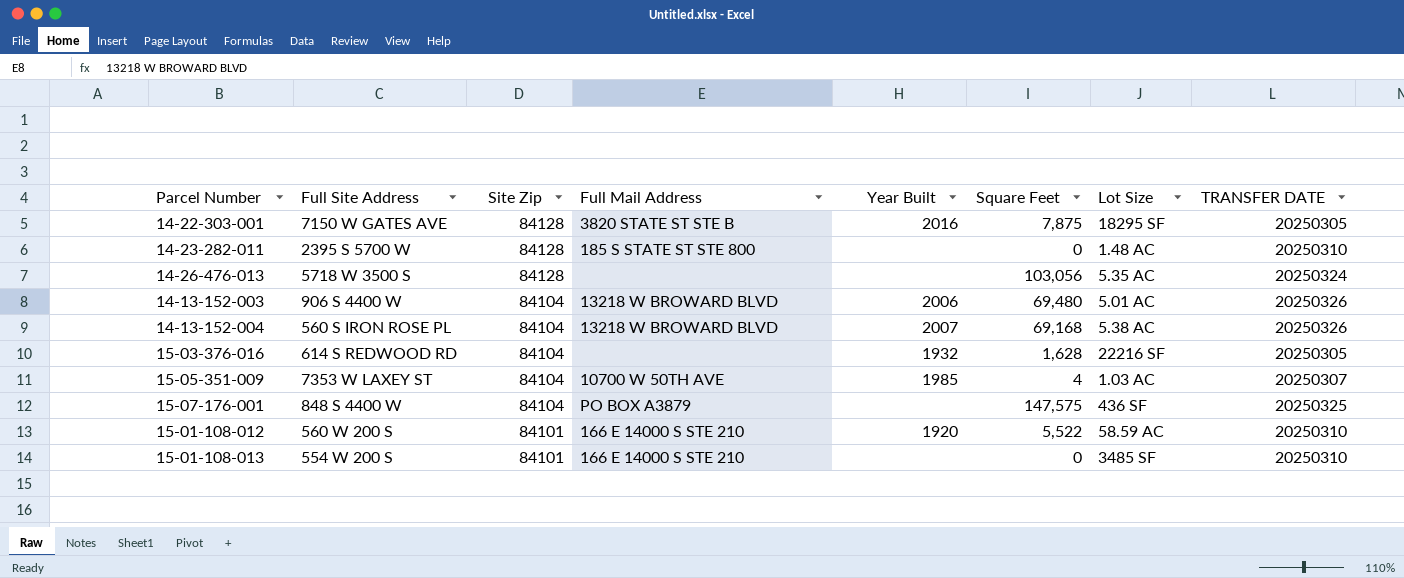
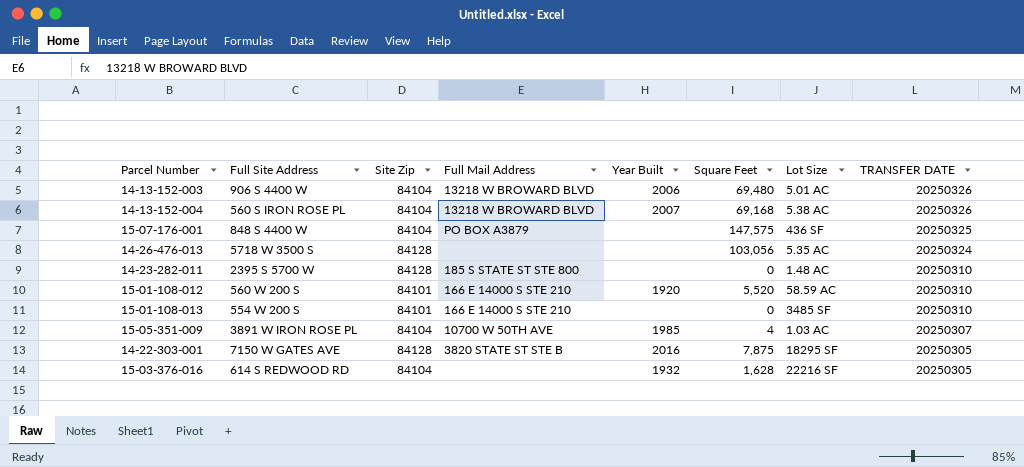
row order: Site Zip descending -> TRANSFER DATE descending
15-01-108-012 | Square Feet: 5,522 -> 5,520
15-05-351-009 | Full Site Address: 7353 W LAXEY ST -> 3891 W IRON ROSE PL

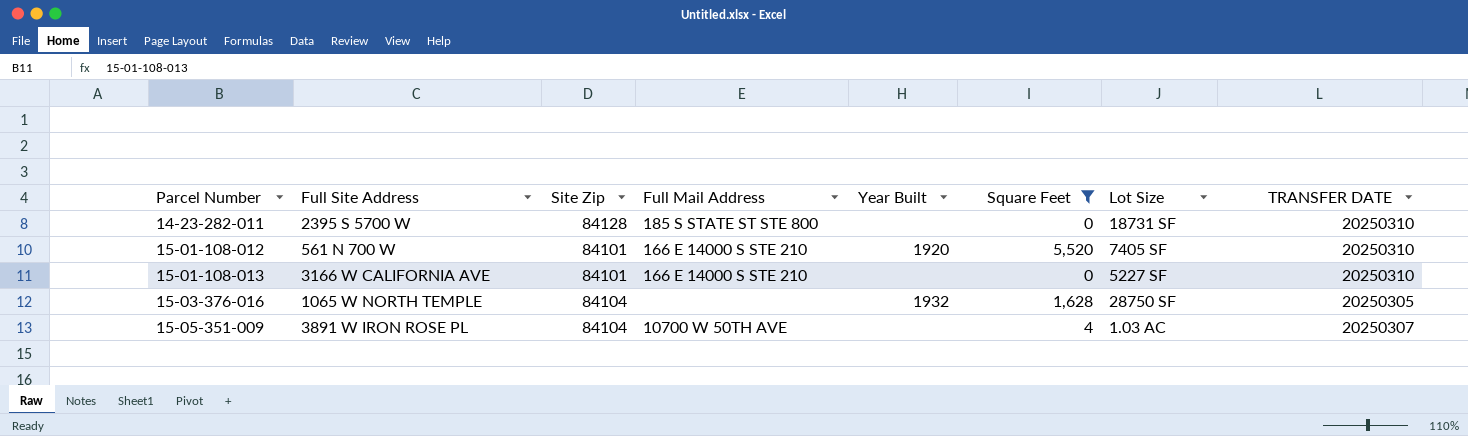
filter: none -> Square Feet <= 5,520
row order: TRANSFER DATE descending -> Parcel Number ascending
14-23-282-011 | Lot Size: 1.48 AC -> 18731 SF
15-01-108-012 | Full Site Address: 560 W 200 S -> 561 N 700 W
15-01-108-012 | Lot Size: 58.59 AC -> 7405 SF
15-01-108-013 | Full Site Address: 554 W 200 S -> 3166 W CALIFORNIA AVE
15-01-108-013 | Lot Size: 3485 SF -> 5227 SF
15-03-376-016 | Full Site Address: 614 S REDWOOD RD -> 1065 W NORTH TEMPLE
15-03-376-016 | Lot Size: 22216 SF -> 28750 SF
15-05-351-009 | Year Built: 1985 -> none

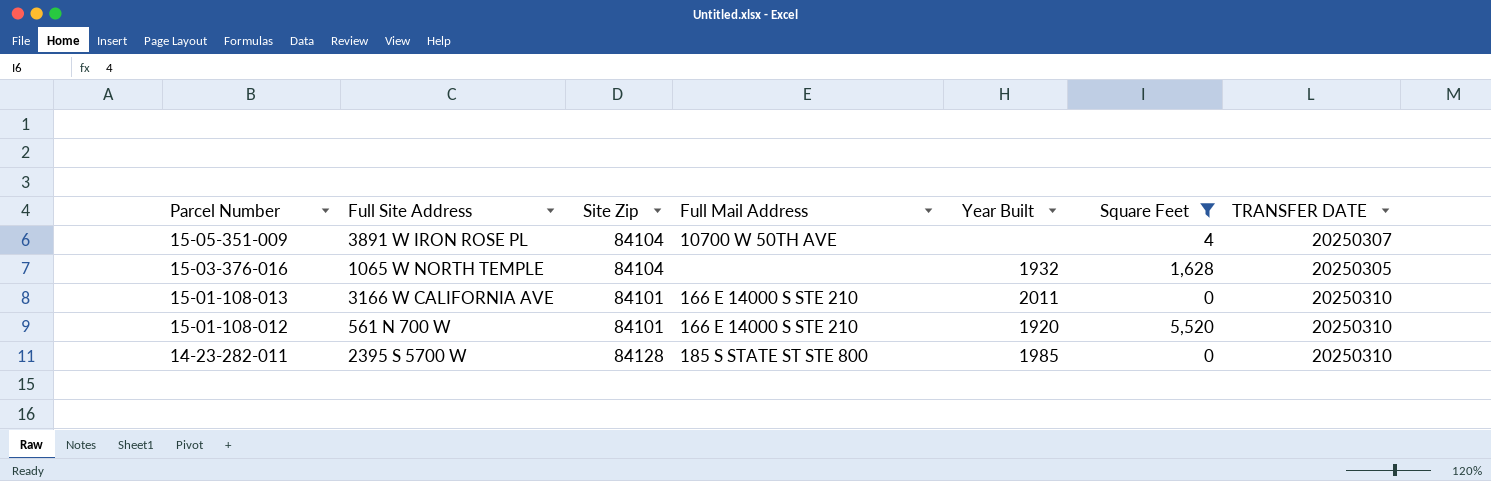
row order: Parcel Number ascending -> Parcel Number descending
column Lot Size | position: 7 -> none
15-01-108-013 | Year Built: none -> 2011
14-23-282-011 | Year Built: none -> 1985

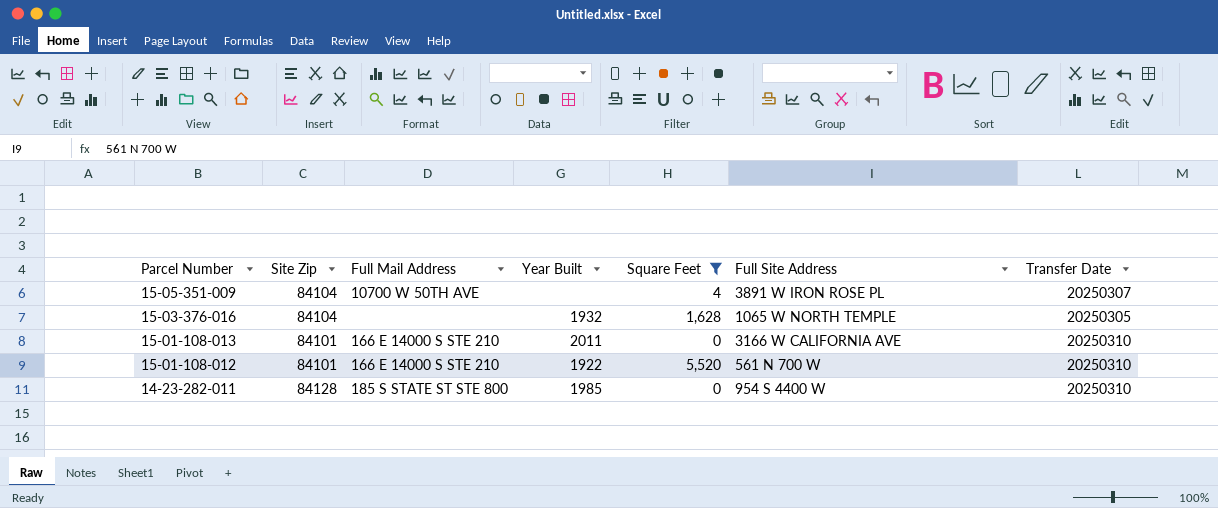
column Full Site Address | position: 2 -> 6
column name: TRANSFER DATE -> Transfer Date
15-01-108-012 | Year Built: 1920 -> 1922
14-23-282-011 | Full Site Address: 2395 S 5700 W -> 954 S 4400 W

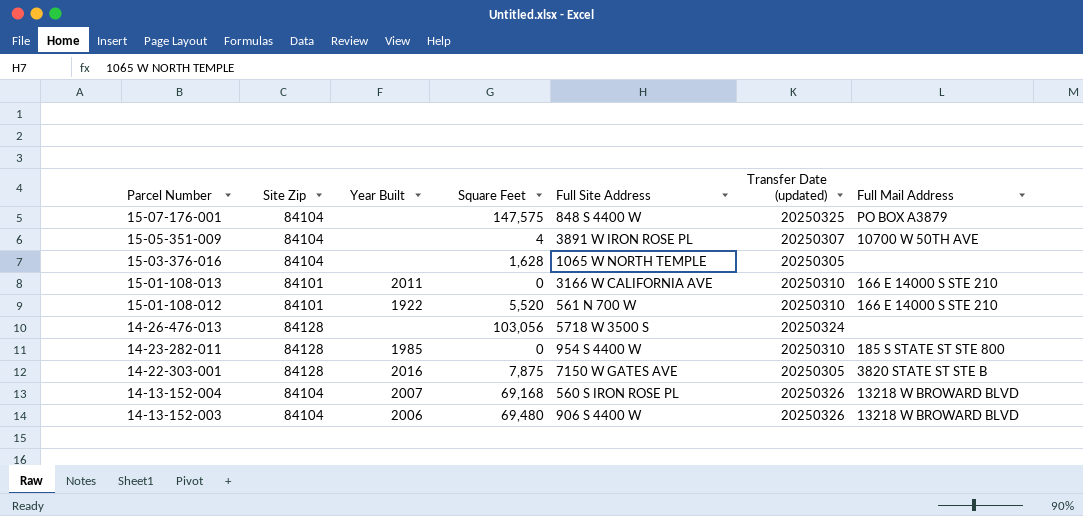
filter: Square Feet <= 5,520 -> none
column name: Transfer Date -> Transfer Date (updated)
column Full Mail Address | position: 3 -> 7
15-03-376-016 | Year Built: 1932 -> none

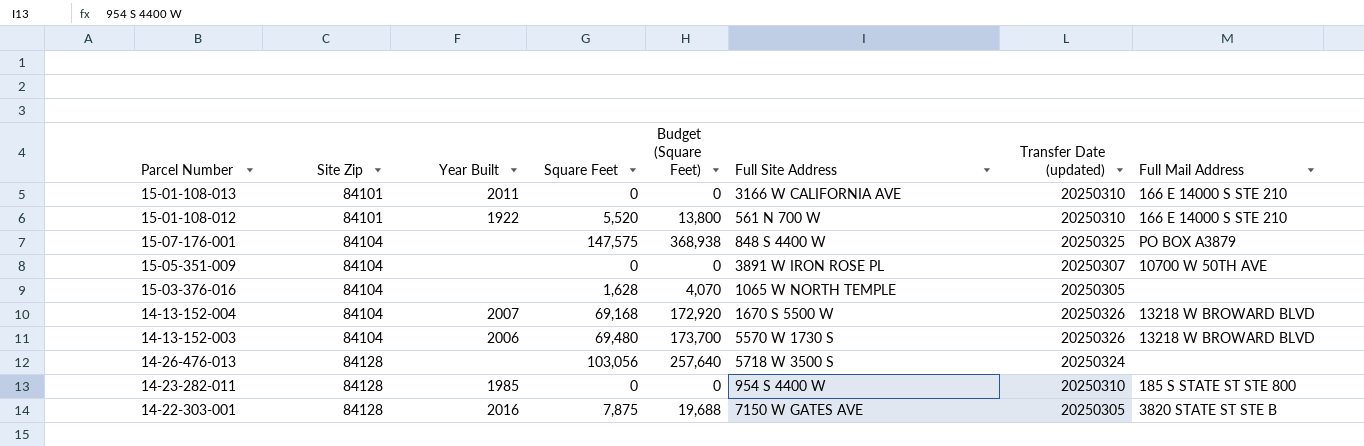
row order: Parcel Number descending -> Site Zip ascending
column Budget (Square Feet) | formula: none -> [Square Feet] * 2.5
15-05-351-009 | Square Feet: 4 -> 0
14-13-152-004 | Full Site Address: 560 S IRON ROSE PL -> 1670 S 5500 W
14-13-152-003 | Full Site Address: 906 S 4400 W -> 5570 W 1730 S

